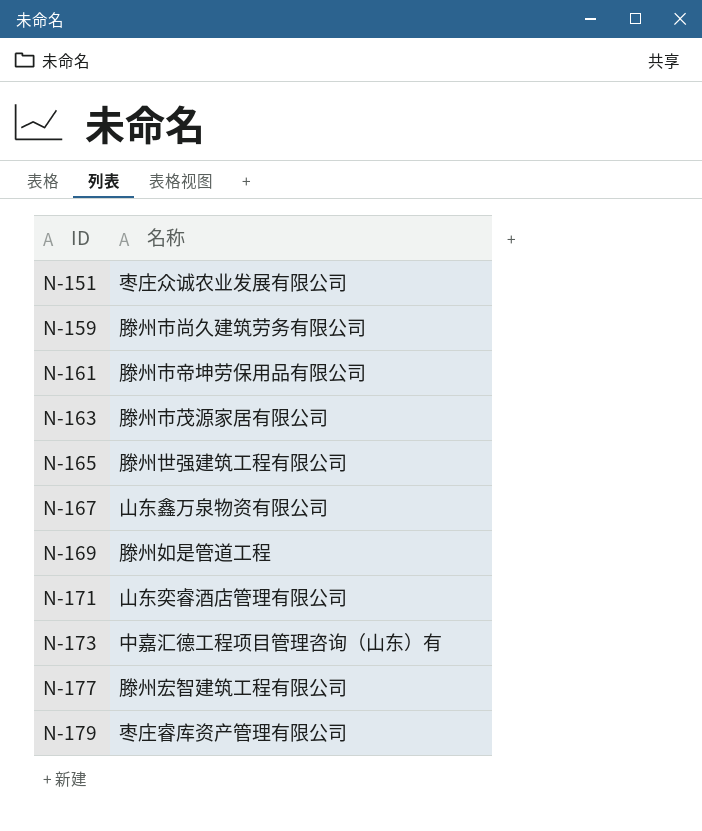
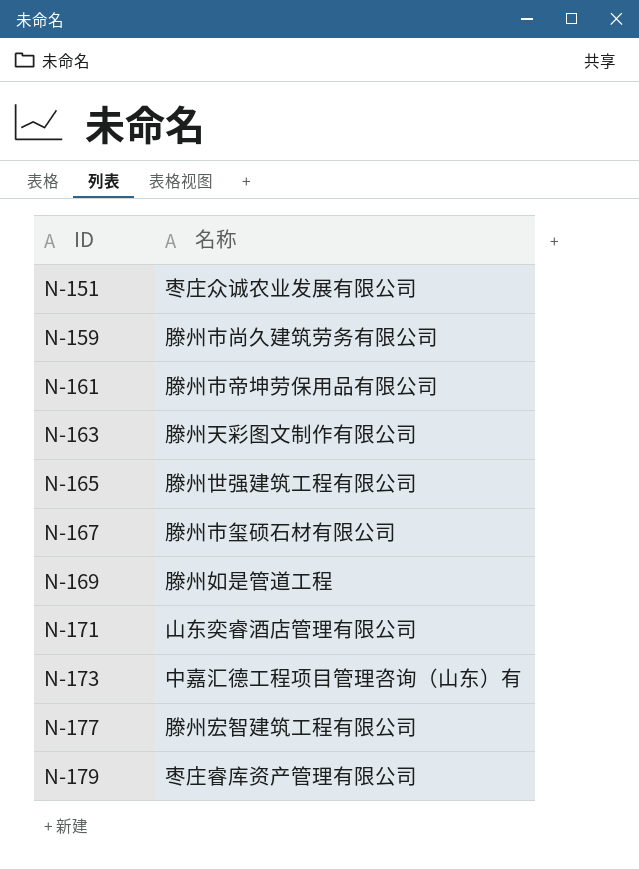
N-163 | 名称: 滕州市茂源家居有限公司 -> 滕州天彩图文制作有限公司
N-167 | 名称: 山东鑫万泉物资有限公司 -> 滕州市玺硕石材有限公司

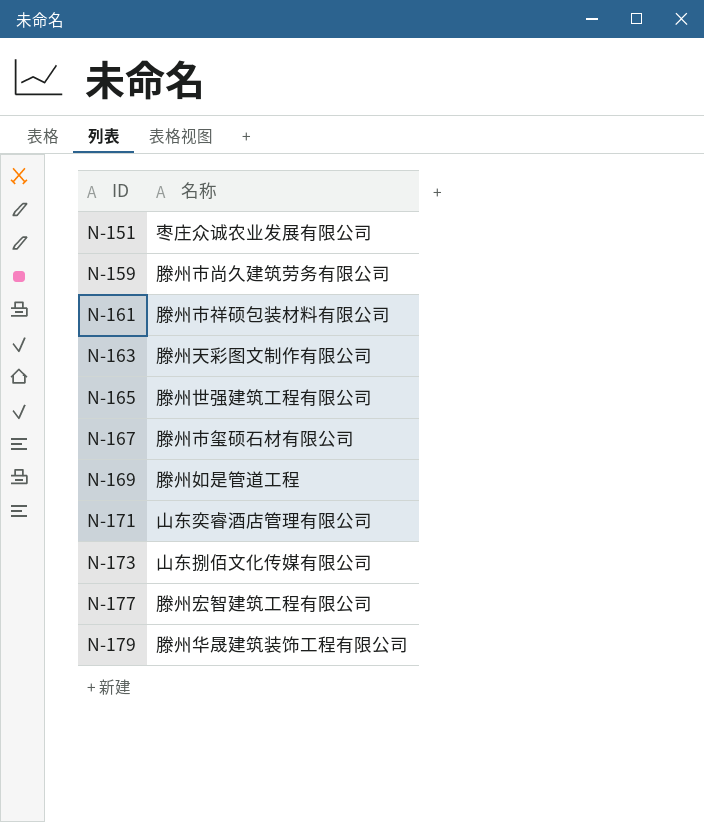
N-161 | 名称: 滕州市帝坤劳保用品有限公司 -> 滕州市祥硕包装材料有限公司
N-173 | 名称: 中嘉汇德工程项目管理咨询（山东）有 -> 山东捌佰文化传媒有限公司
N-179 | 名称: 枣庄睿库资产管理有限公司 -> 滕州华晟建筑装饰工程有限公司

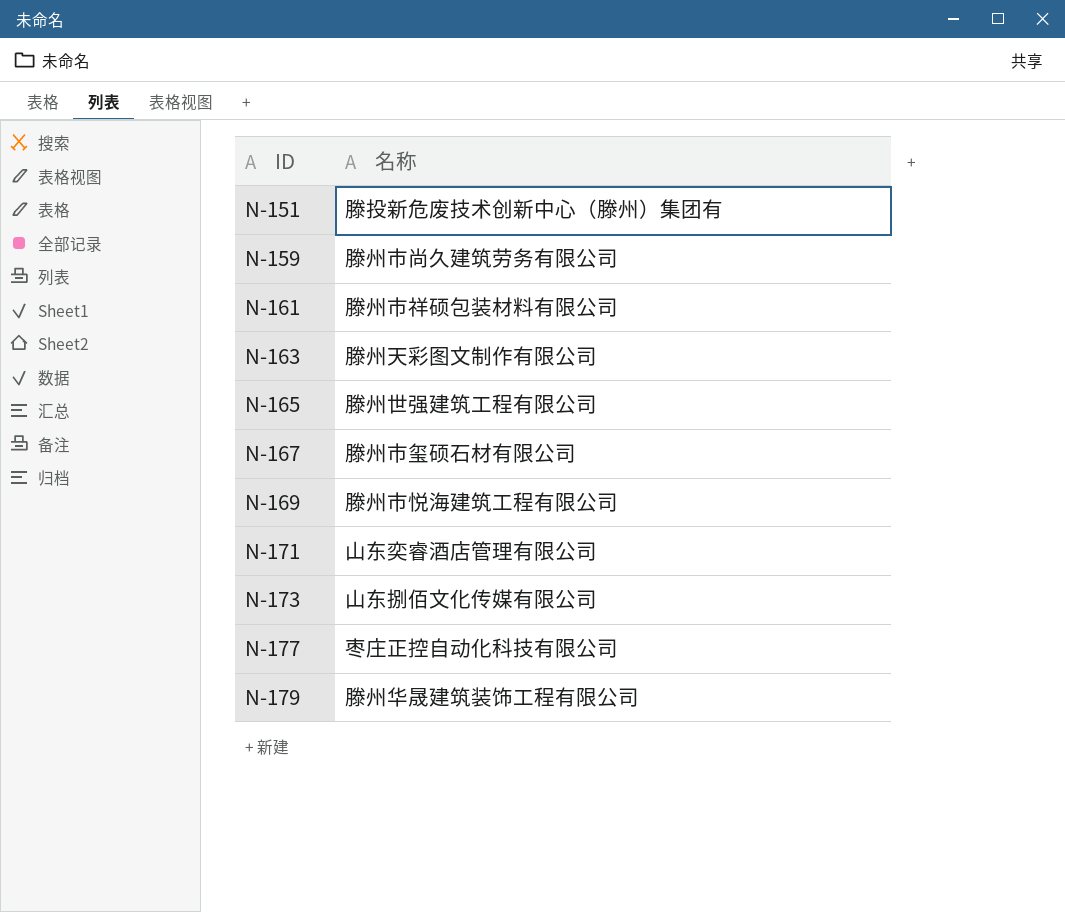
N-151 | 名称: 枣庄众诚农业发展有限公司 -> 滕投新危废技术创新中心（滕州）集团有
N-169 | 名称: 滕州如是管道工程 -> 滕州市悦海建筑工程有限公司
N-177 | 名称: 滕州宏智建筑工程有限公司 -> 枣庄正控自动化科技有限公司

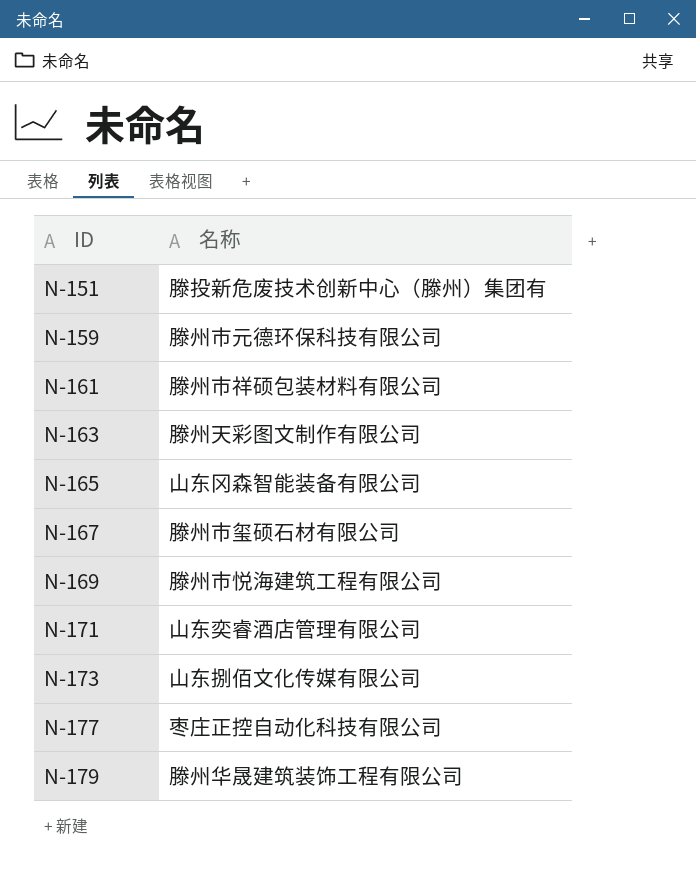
N-159 | 名称: 滕州市尚久建筑劳务有限公司 -> 滕州市元德环保科技有限公司
N-165 | 名称: 滕州世强建筑工程有限公司 -> 山东冈森智能装备有限公司

